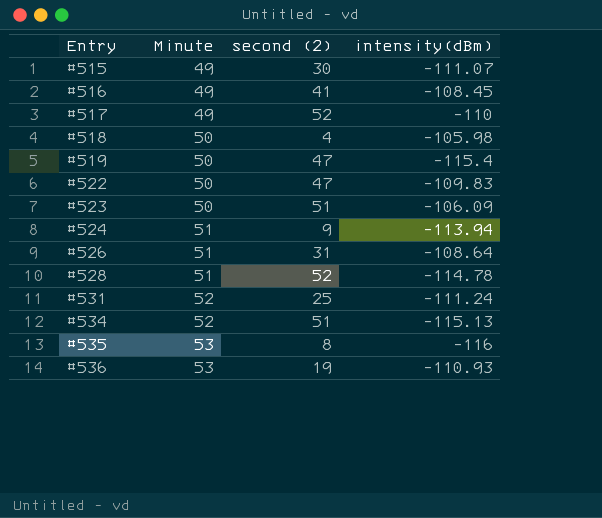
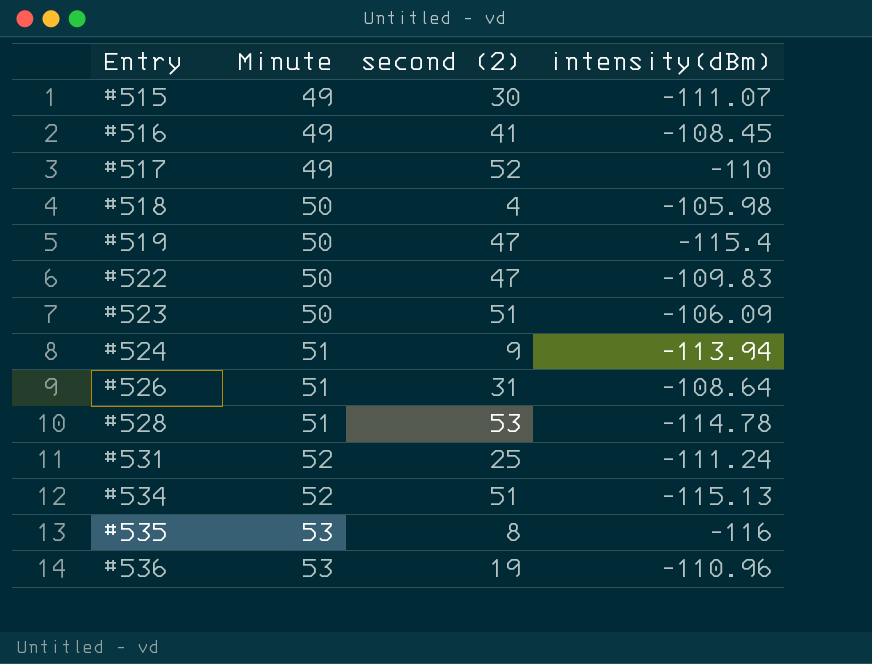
#528 | second (2): 52 -> 53
#536 | intensity(dBm): -110.93 -> -110.96

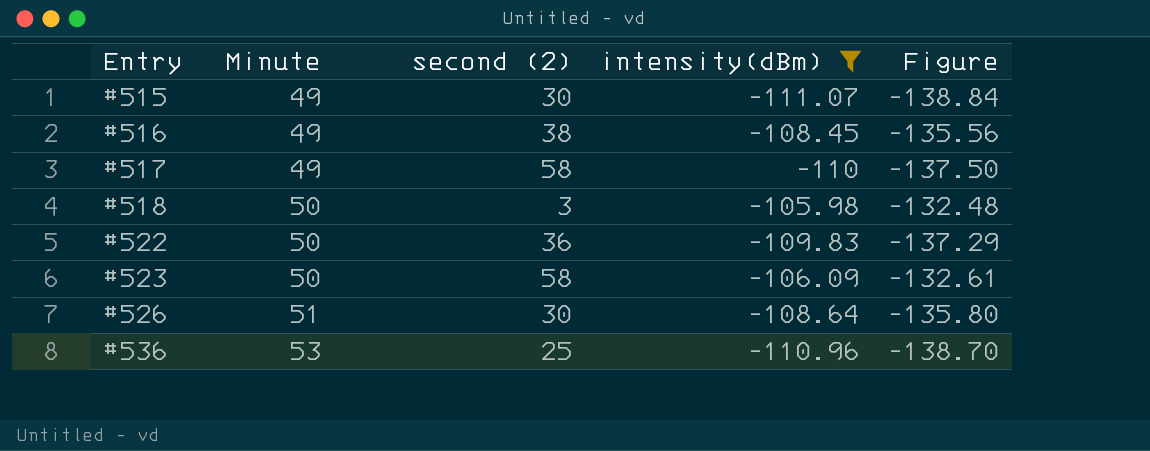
filter: none -> intensity(dBm) >= -111.07
column Figure | formula: none -> [intensity(dBm)] * 1.25
#516 | second (2): 41 -> 38
#517 | second (2): 52 -> 58
#518 | second (2): 4 -> 3
#522 | second (2): 47 -> 36
#523 | second (2): 51 -> 58
#526 | second (2): 31 -> 30
#536 | second (2): 19 -> 25

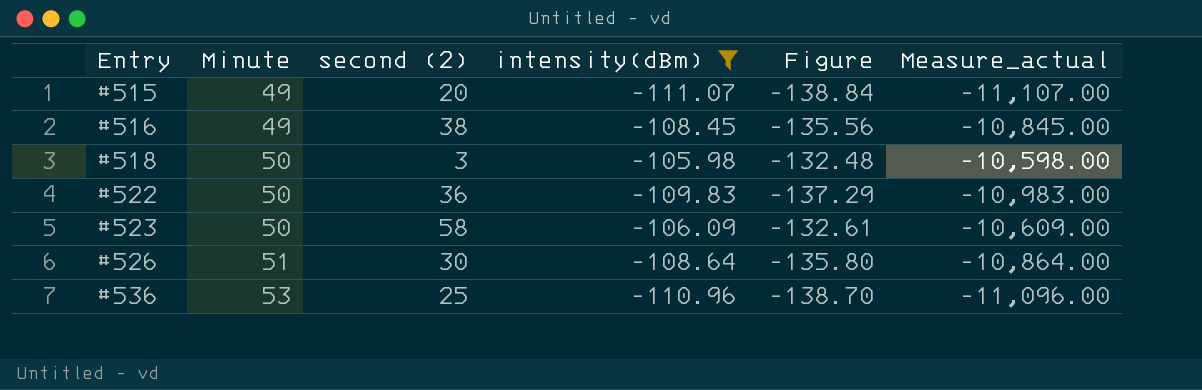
column Measure_actual | formula: none -> [intensity(dBm)] * 100
row #517: 49 | 58 | -110 | -137.50 -> none
#515 | second (2): 30 -> 20

